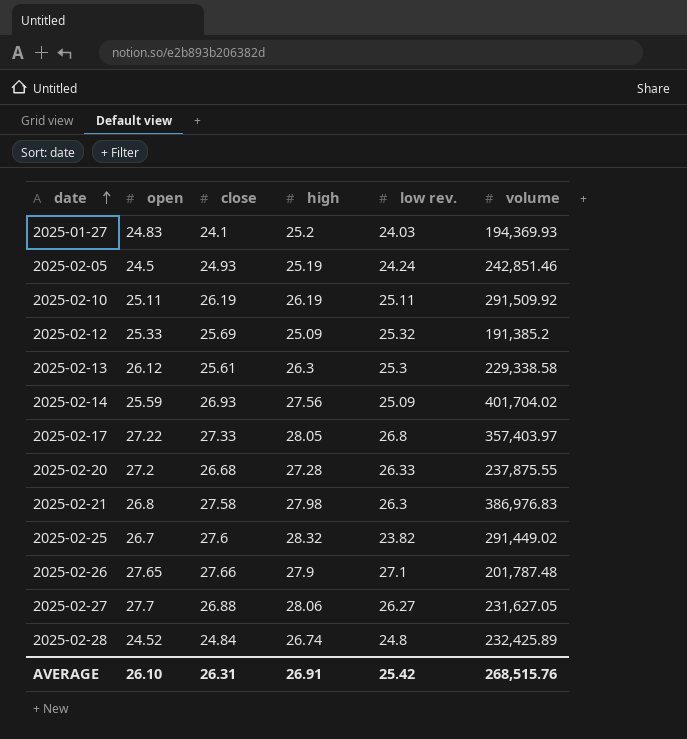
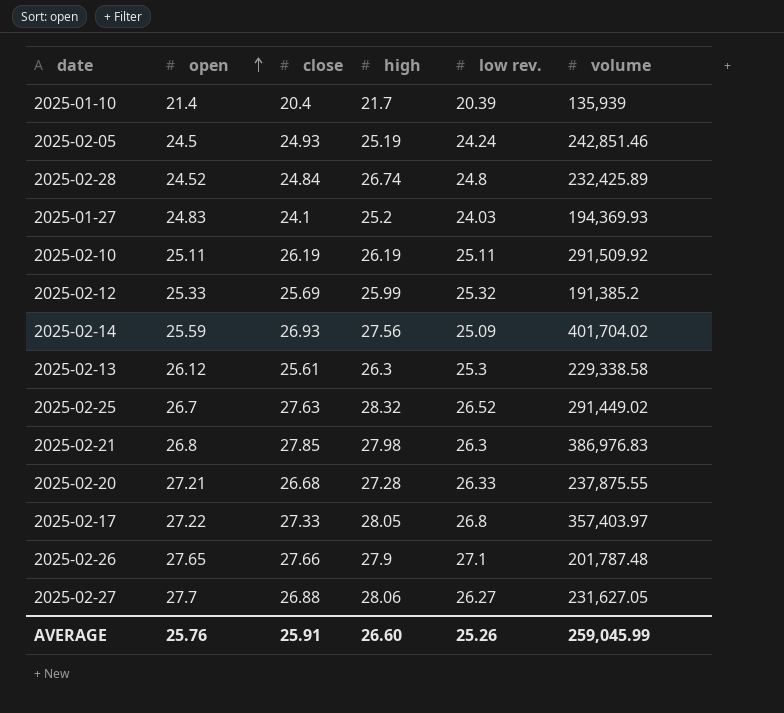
row order: date ascending -> open ascending
row 2025-01-10: none -> 21.4 | 20.4 | 21.7 | 20.39 | 135,939
2025-02-12 | high: 25.09 -> 25.99
2025-02-25 | close: 27.6 -> 27.63
2025-02-25 | low rev.: 23.82 -> 26.52
2025-02-21 | close: 27.58 -> 27.85
2025-02-20 | open: 27.2 -> 27.21
AVERAGE | open: 26.10 -> 25.76
AVERAGE | close: 26.31 -> 25.91
AVERAGE | high: 26.91 -> 26.60
AVERAGE | low rev.: 25.42 -> 25.26
AVERAGE | volume: 268,515.76 -> 259,045.99

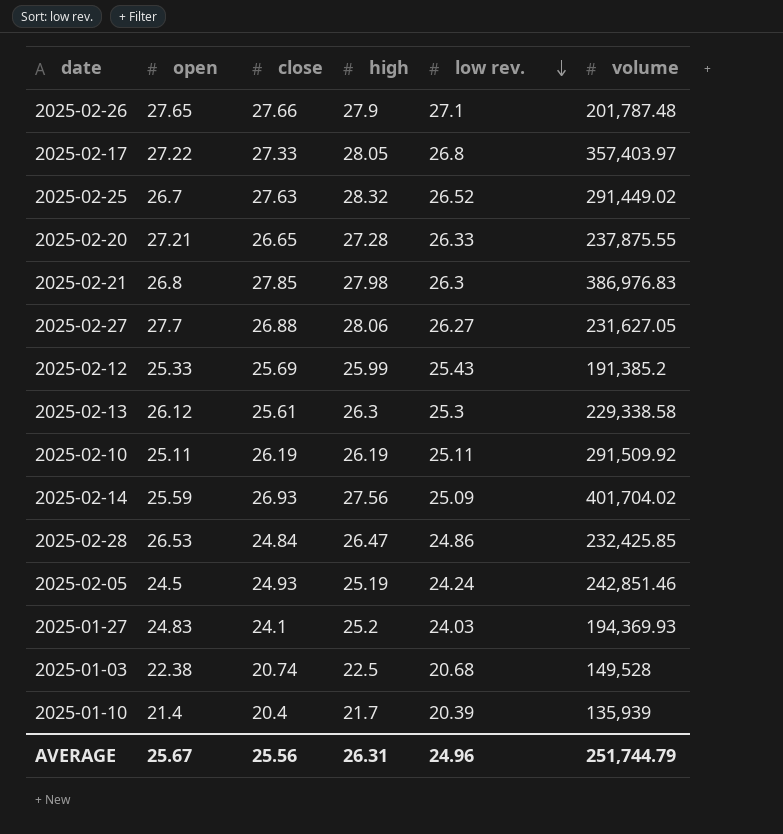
row order: open ascending -> low rev. descending
2025-02-20 | close: 26.68 -> 26.65
2025-02-12 | low rev.: 25.32 -> 25.43
2025-02-28 | open: 24.52 -> 26.53
2025-02-28 | high: 26.74 -> 26.47
2025-02-28 | low rev.: 24.8 -> 24.86
2025-02-28 | volume: 232,425.89 -> 232,425.85
row 2025-01-03: none -> 22.38 | 20.74 | 22.5 | 20.68 | 149,528
AVERAGE | open: 25.76 -> 25.67
AVERAGE | close: 25.91 -> 25.56
AVERAGE | high: 26.60 -> 26.31
AVERAGE | low rev.: 25.26 -> 24.96
AVERAGE | volume: 259,045.99 -> 251,744.79

